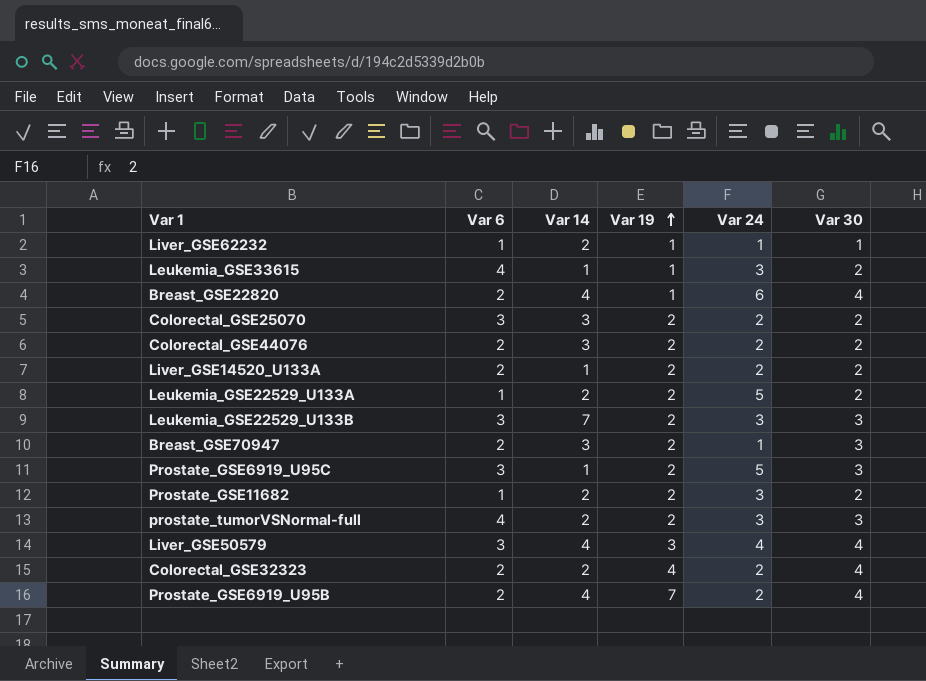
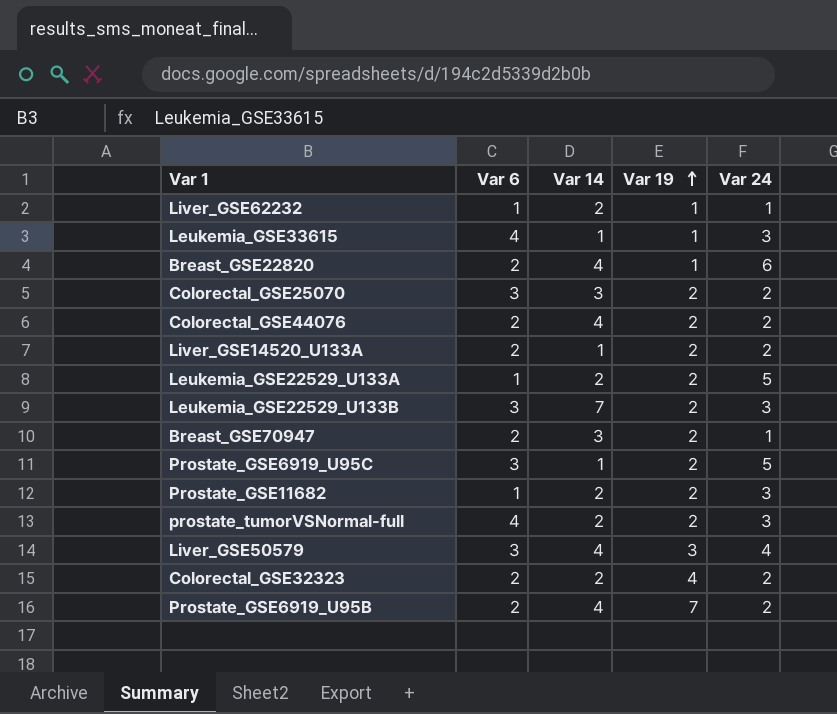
column Var 30 | position: 6 -> none
Colorectal_GSE44076 | Var 14: 3 -> 4

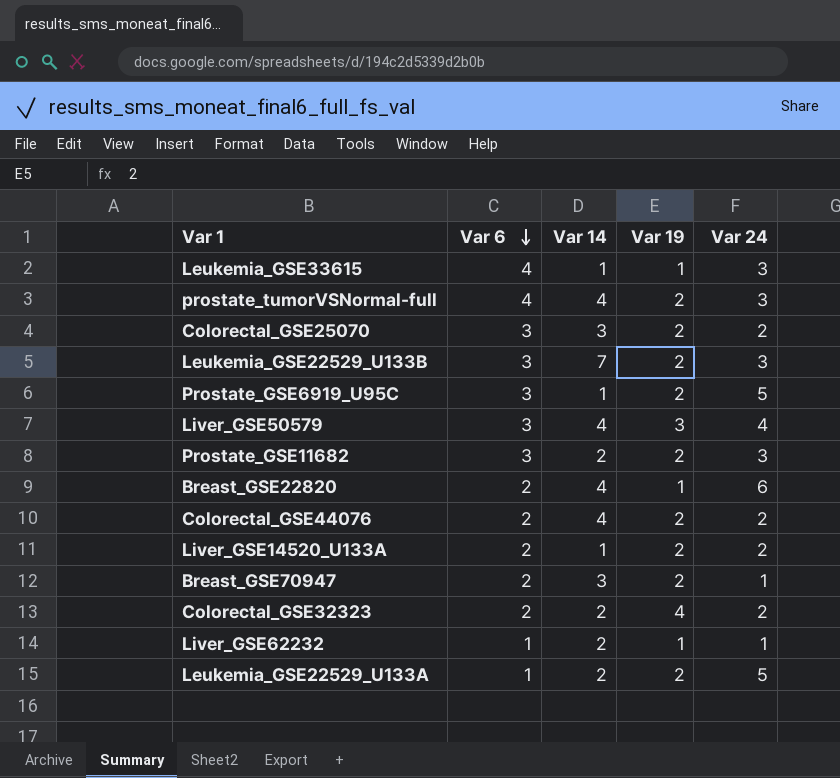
row order: Var 19 ascending -> Var 6 descending
row Prostate_GSE6919_U95B: 2 | 4 | 7 | 2 -> none
prostate_tumorVSNormal-full | Var 14: 2 -> 4
Prostate_GSE11682 | Var 6: 1 -> 3

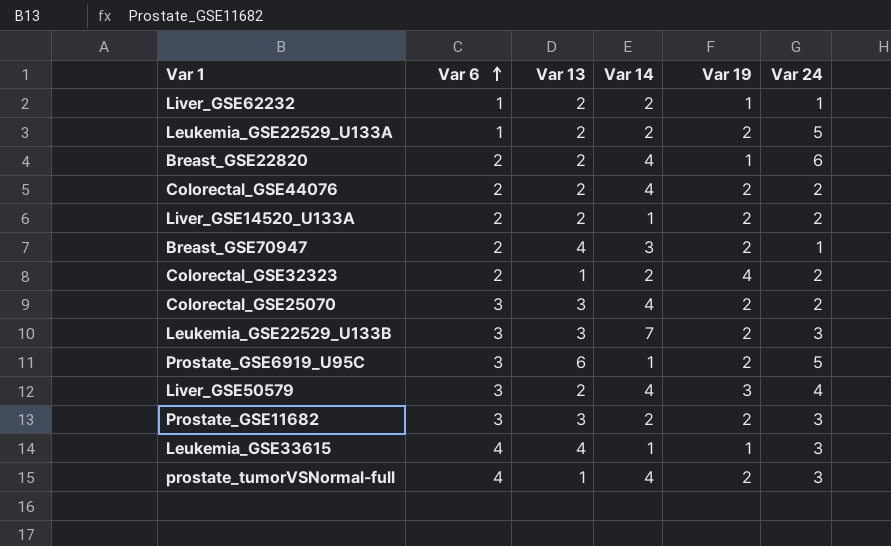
row order: Var 6 descending -> Var 6 ascending
column Var 13 | position: none -> 3
Colorectal_GSE25070 | Var 14: 3 -> 4

